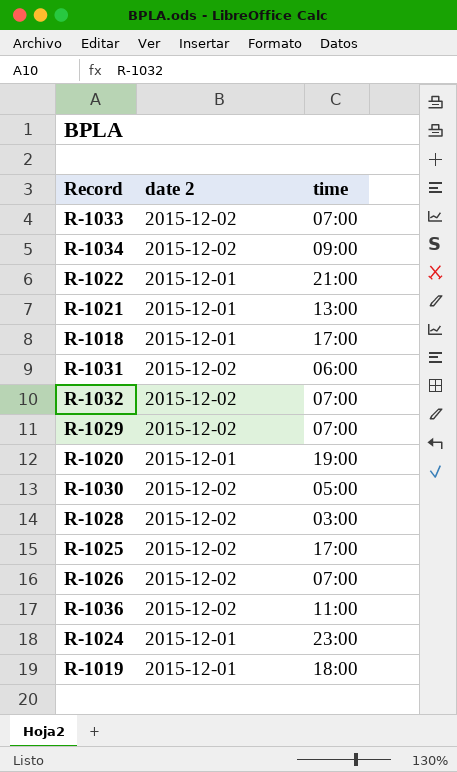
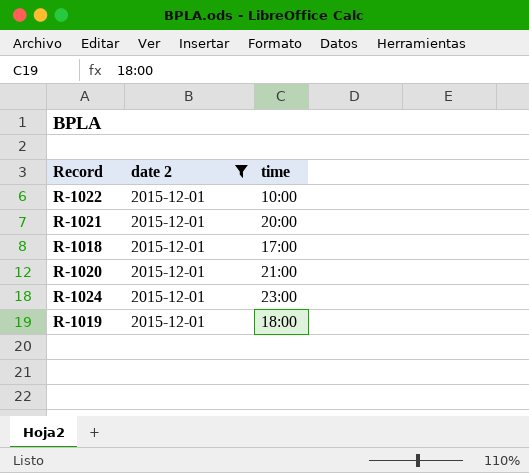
filter: none -> date 2 = 2015-12-01
R-1022 | time: 21:00 -> 10:00
R-1021 | time: 13:00 -> 20:00
R-1020 | time: 19:00 -> 21:00

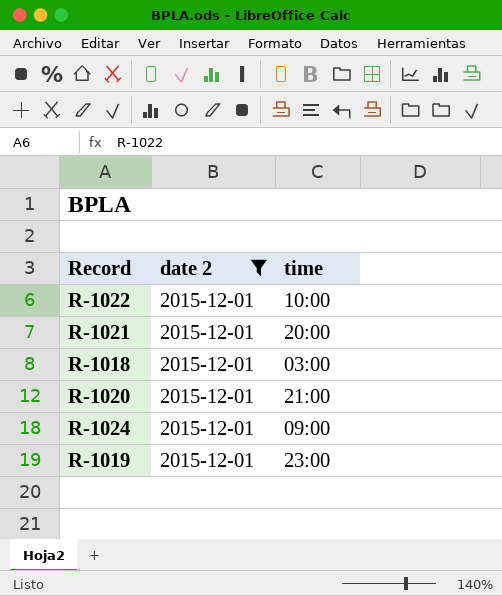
R-1018 | time: 17:00 -> 03:00
R-1024 | time: 23:00 -> 09:00
R-1019 | time: 18:00 -> 23:00

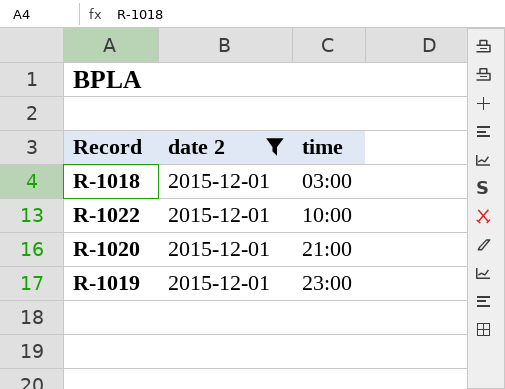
row order: none -> time ascending
row R-1021: 2015-12-01 | 20:00 -> none
row R-1024: 2015-12-01 | 09:00 -> none

